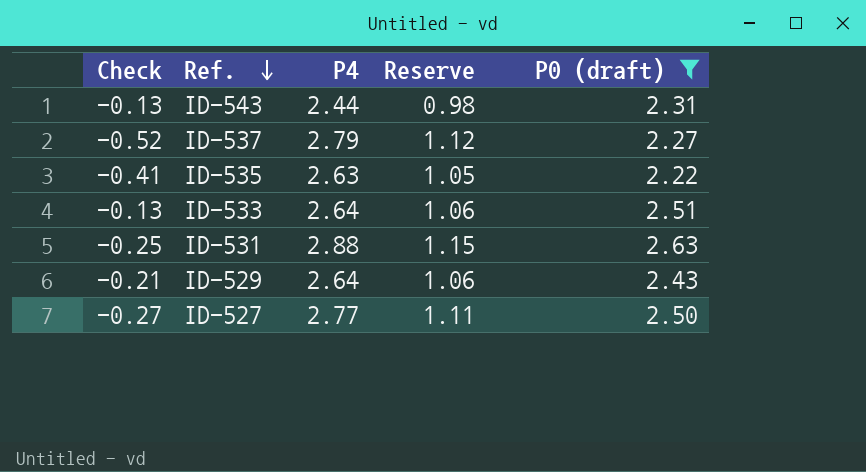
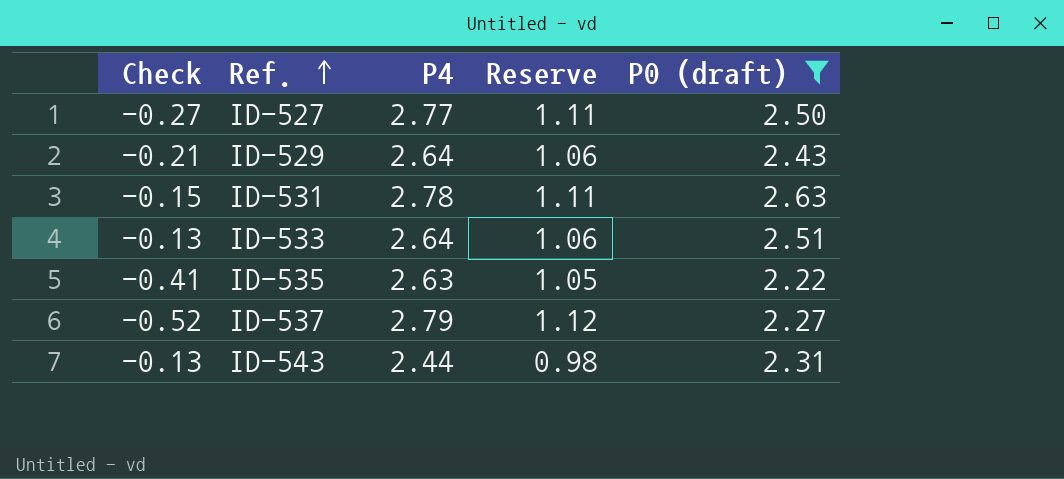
row order: Ref. descending -> Ref. ascending
ID-531 | Check: -0.25 -> -0.15
ID-531 | P4: 2.88 -> 2.78
ID-531 | Reserve: 1.15 -> 1.11

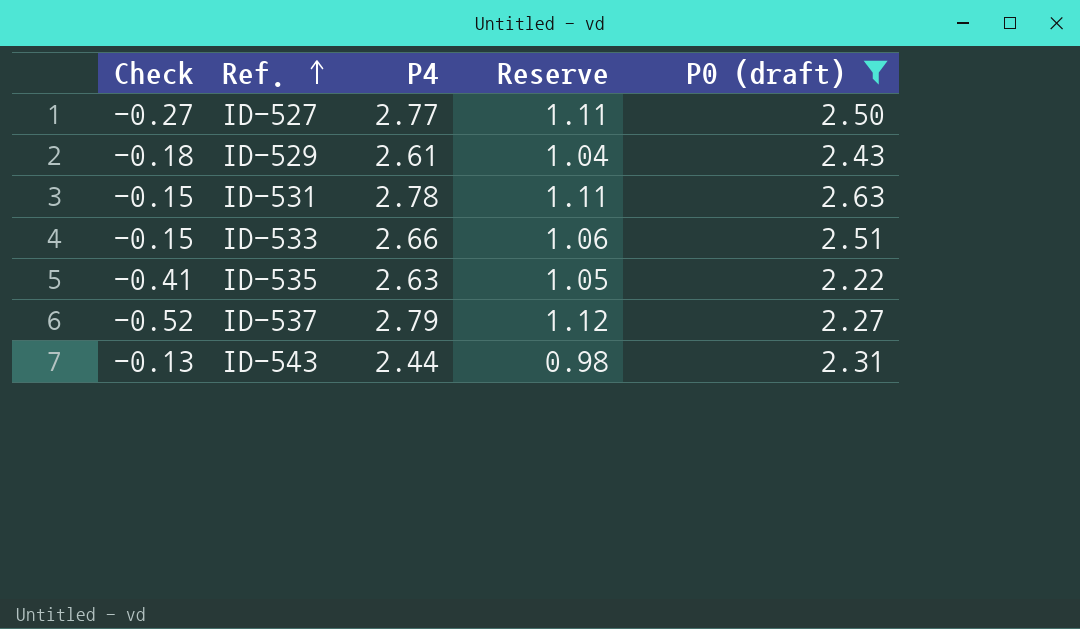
ID-529 | Check: -0.21 -> -0.18
ID-529 | P4: 2.64 -> 2.61
ID-529 | Reserve: 1.06 -> 1.04
ID-533 | Check: -0.13 -> -0.15
ID-533 | P4: 2.64 -> 2.66

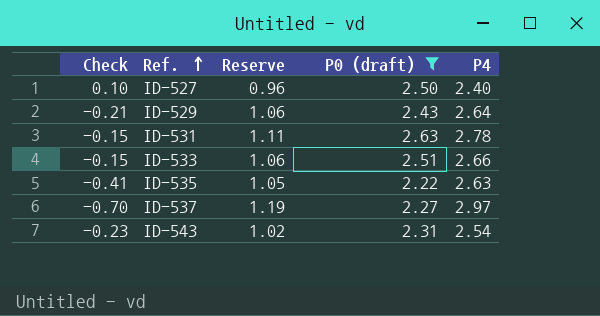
column P4 | position: 3 -> 5
ID-527 | Check: -0.27 -> 0.10
ID-527 | Reserve: 1.11 -> 0.96
ID-527 | P4: 2.77 -> 2.40
ID-529 | Check: -0.18 -> -0.21
ID-529 | Reserve: 1.04 -> 1.06
ID-529 | P4: 2.61 -> 2.64
ID-537 | Check: -0.52 -> -0.70
ID-537 | Reserve: 1.12 -> 1.19
ID-537 | P4: 2.79 -> 2.97
ID-543 | Check: -0.13 -> -0.23
ID-543 | Reserve: 0.98 -> 1.02
ID-543 | P4: 2.44 -> 2.54

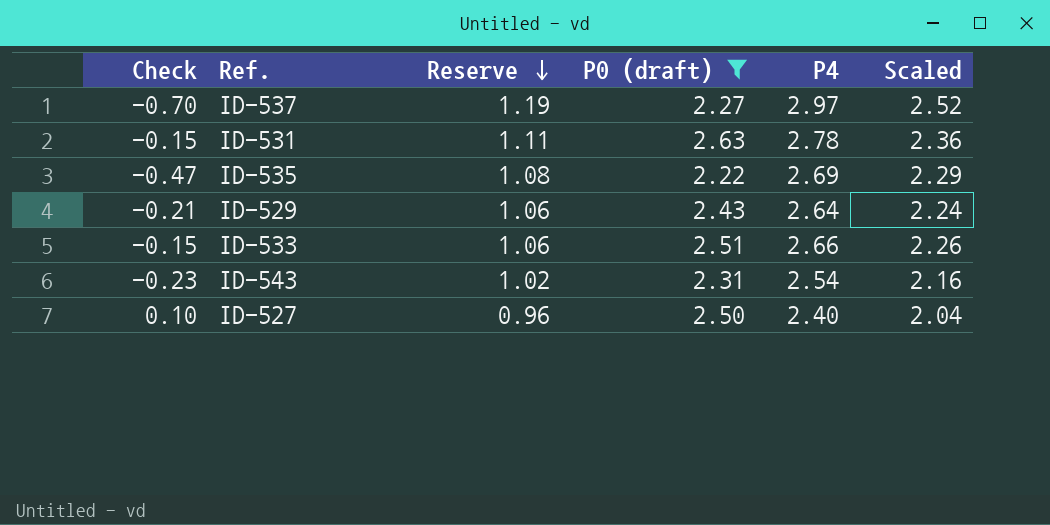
row order: Ref. ascending -> Reserve descending
column Scaled | formula: none -> [P4] * 0.85
ID-535 | Check: -0.41 -> -0.47
ID-535 | Reserve: 1.05 -> 1.08
ID-535 | P4: 2.63 -> 2.69

